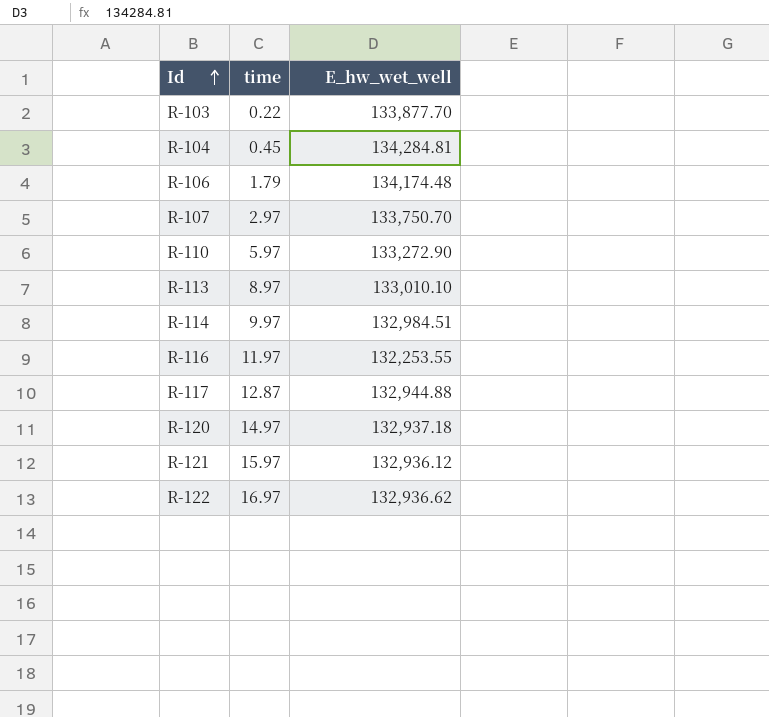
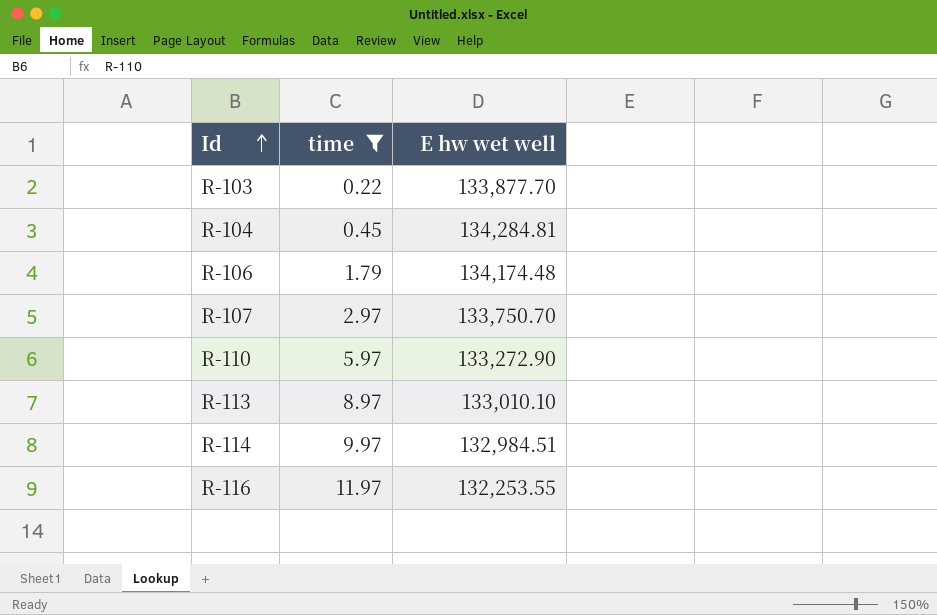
filter: none -> time <= 11.97
column name: E_hw_wet_well -> E hw wet well

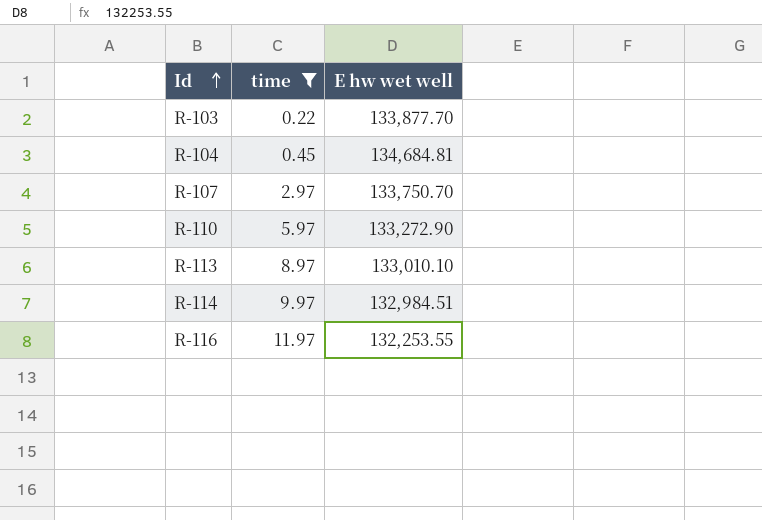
row R-106: 1.79 | 134,174.48 -> none
R-104 | E hw wet well: 134,284.81 -> 134,684.81

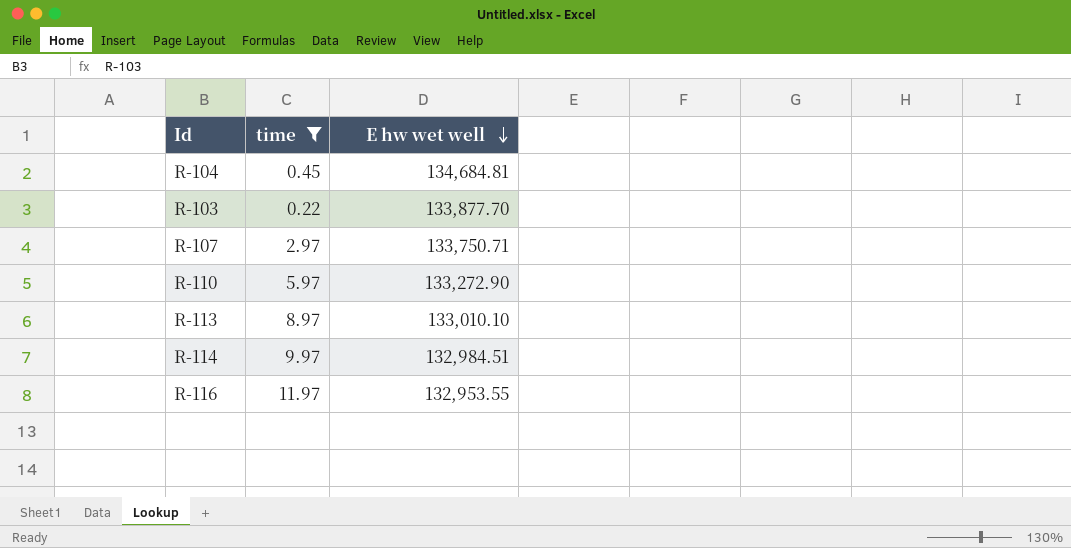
row order: Id ascending -> E hw wet well descending
R-107 | E hw wet well: 133,750.70 -> 133,750.71
R-116 | E hw wet well: 132,253.55 -> 132,953.55

